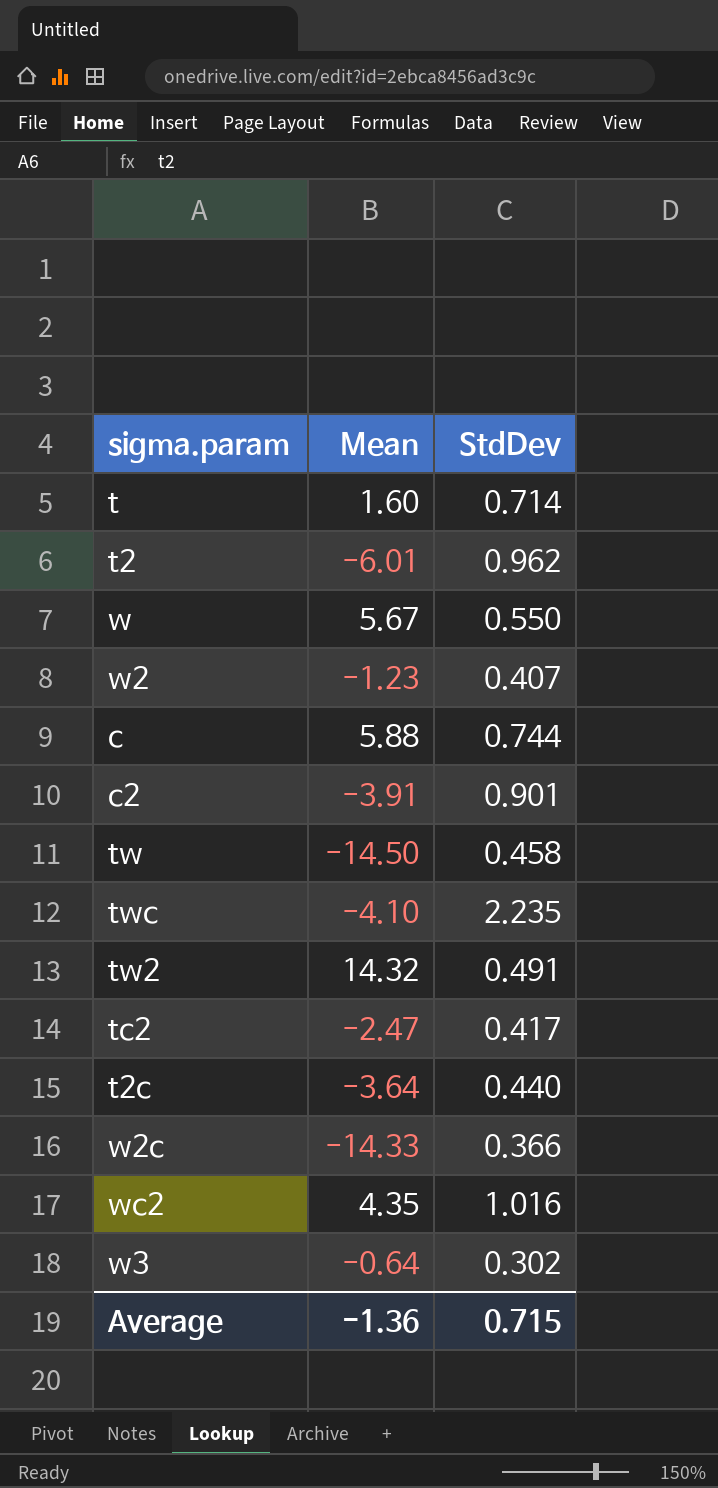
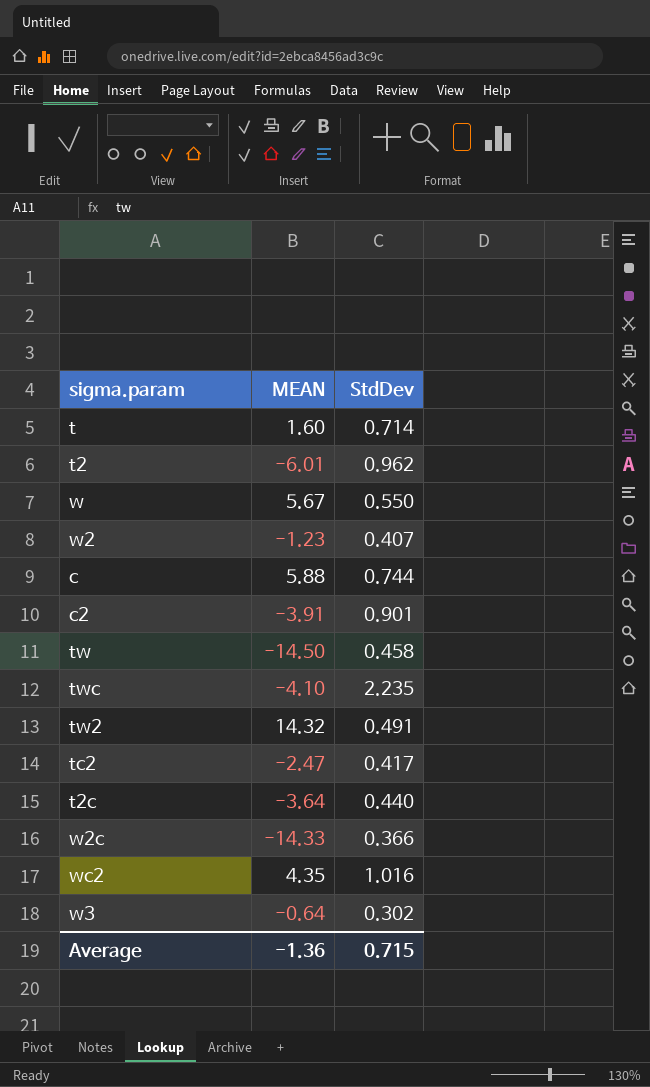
column name: Mean -> MEAN

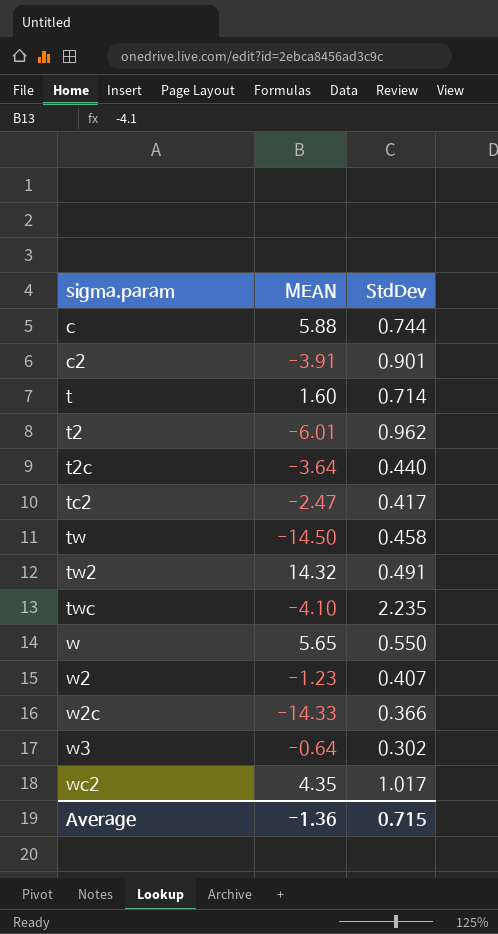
row order: none -> sigma.param ascending
w | MEAN: 5.67 -> 5.65
wc2 | StdDev: 1.016 -> 1.017

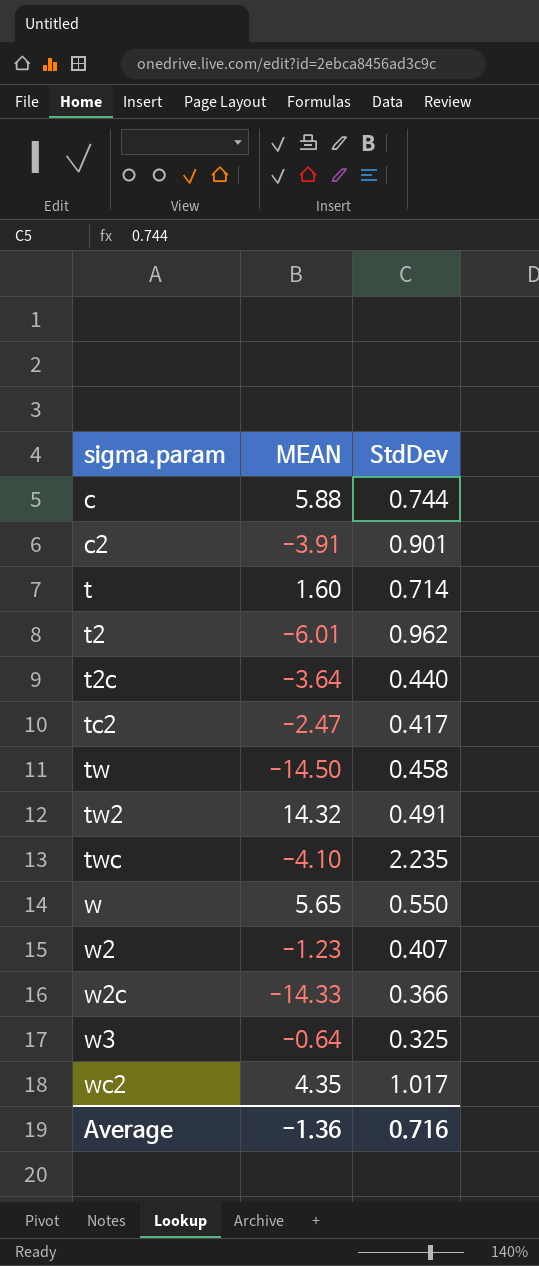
w3 | StdDev: 0.302 -> 0.325
Average | StdDev: 0.715 -> 0.716

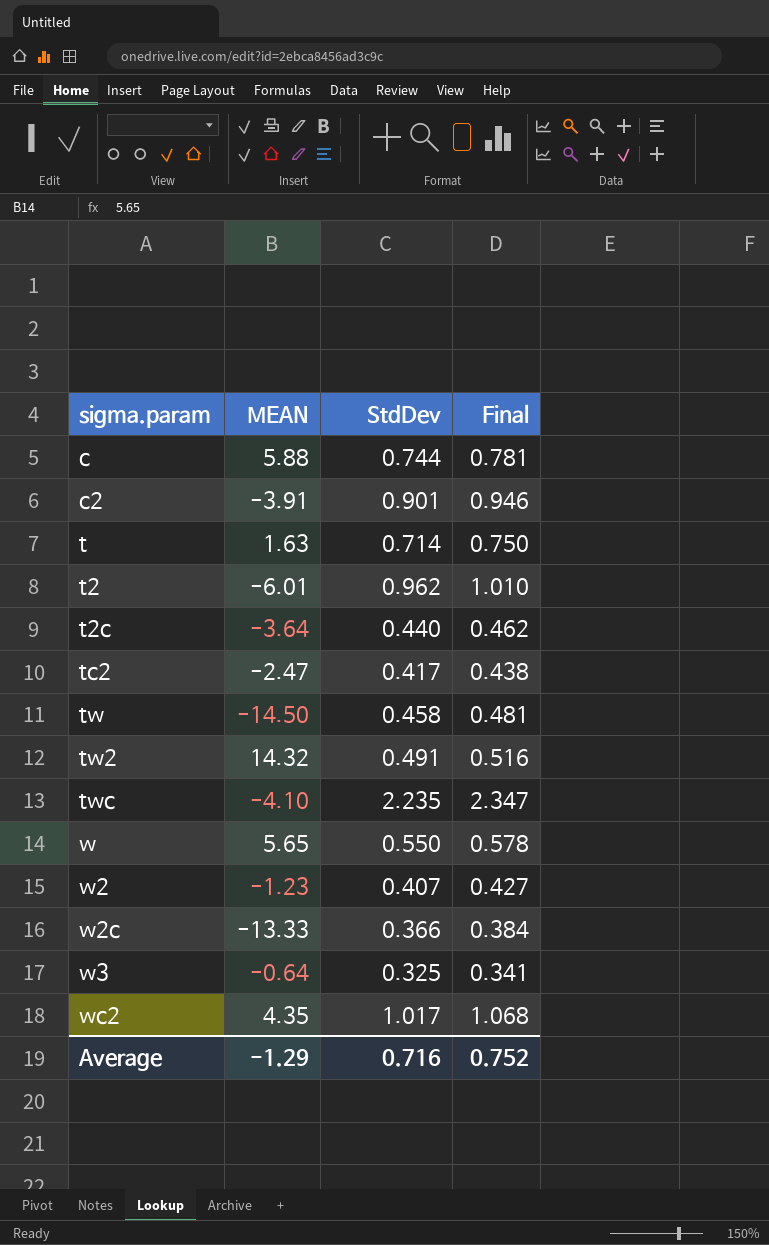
column Final | formula: none -> [StdDev] * 1.05
t | MEAN: 1.60 -> 1.63
w2c | MEAN: -14.33 -> -13.33
Average | MEAN: -1.36 -> -1.29

